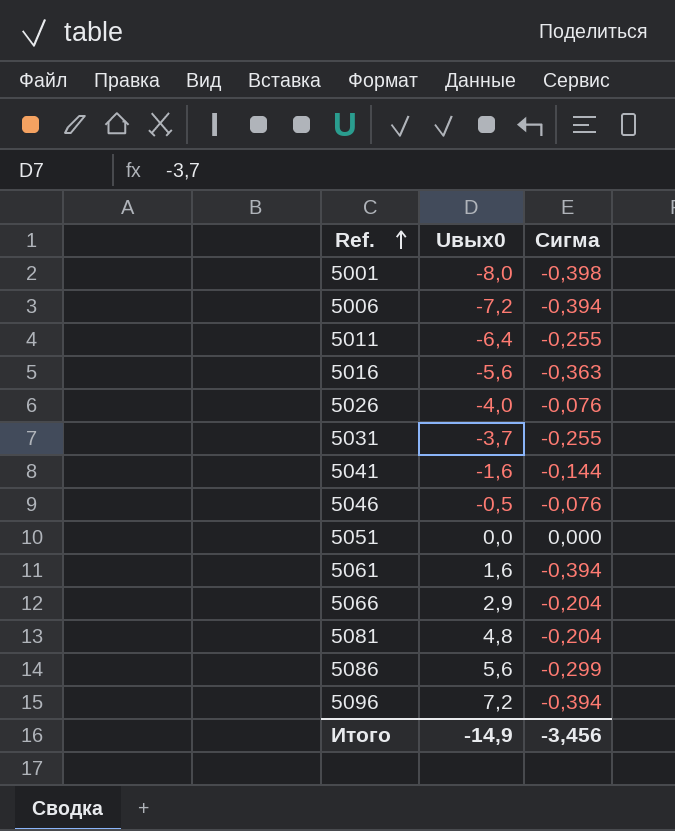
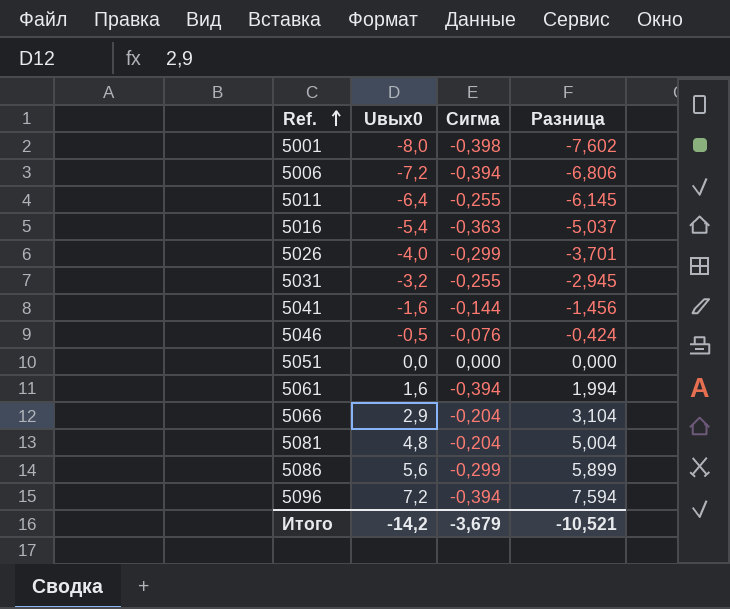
column Разница | formula: none -> [Uвых0] - [Сигма]
5016 | Uвых0: -5,6 -> -5,4
5026 | Сигма: -0,076 -> -0,299
5031 | Uвых0: -3,7 -> -3,2
Итого | Uвых0: -14,9 -> -14,2
Итого | Сигма: -3,456 -> -3,679

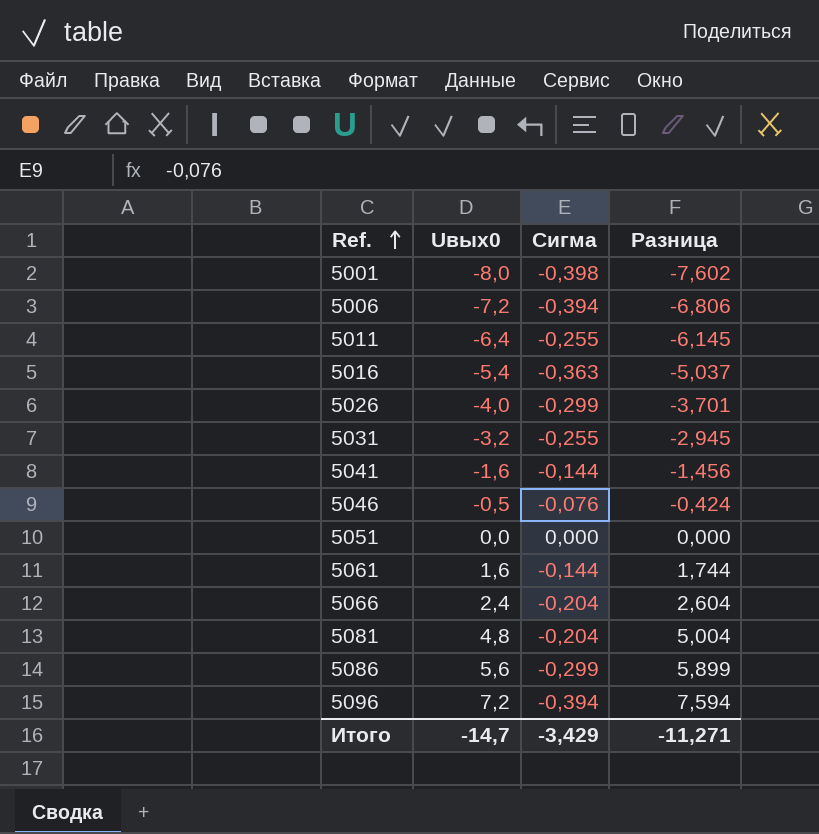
5061 | Сигма: -0,394 -> -0,144
5061 | Разница: 1,994 -> 1,744
5066 | Uвых0: 2,9 -> 2,4
5066 | Разница: 3,104 -> 2,604
Итого | Uвых0: -14,2 -> -14,7
Итого | Сигма: -3,679 -> -3,429
Итого | Разница: -10,521 -> -11,271

